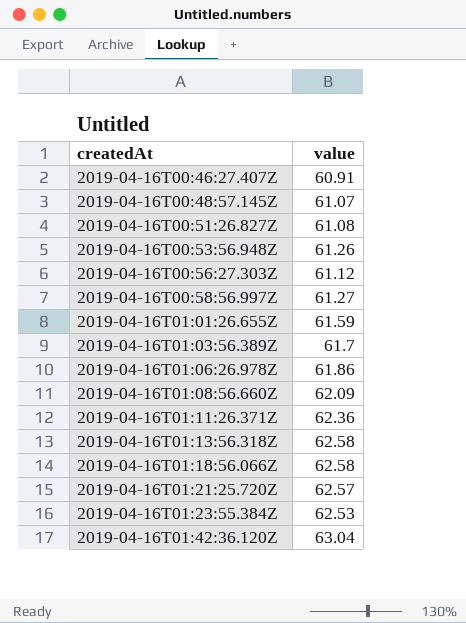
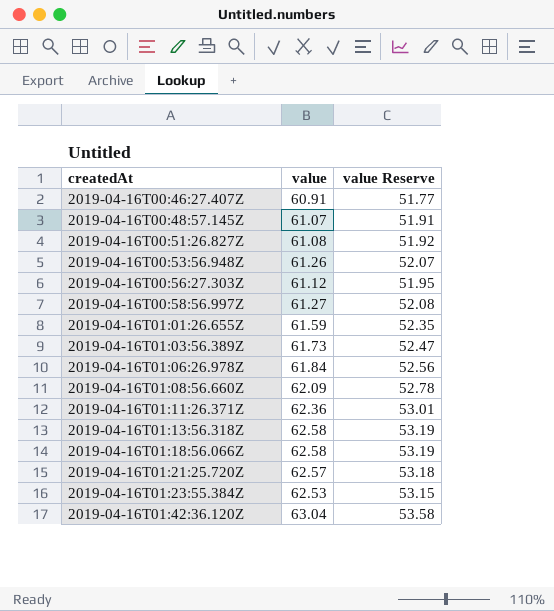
column value Reserve | formula: none -> [value] * 0.85
2019-04-16T01:03:56.389Z | value: 61.7 -> 61.73
2019-04-16T01:06:26.978Z | value: 61.86 -> 61.84

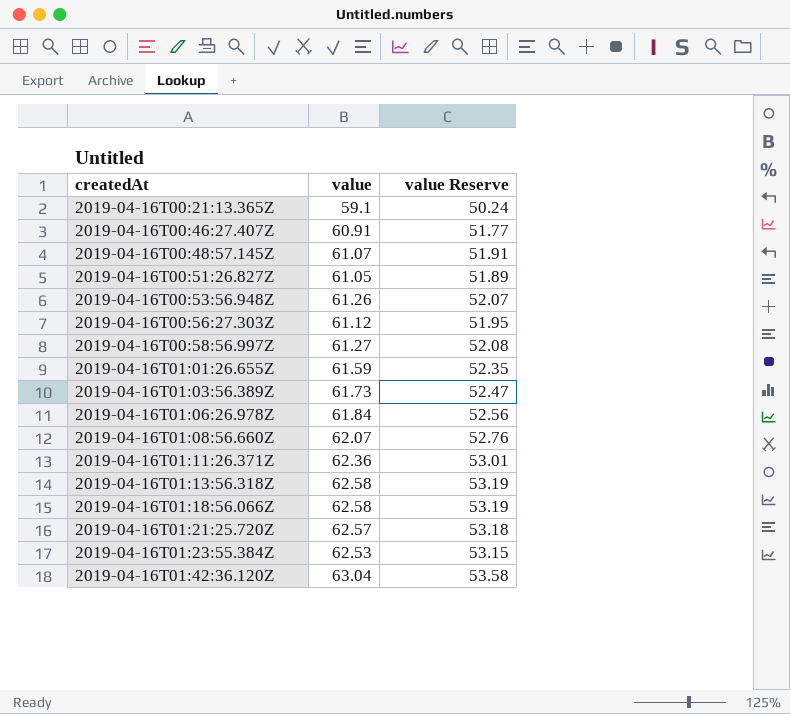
row 2019-04-16T00:21:13.365Z: none -> 59.1 | 50.24
2019-04-16T00:51:26.827Z | value: 61.08 -> 61.05
2019-04-16T00:51:26.827Z | value Reserve: 51.92 -> 51.89
2019-04-16T01:08:56.660Z | value: 62.09 -> 62.07
2019-04-16T01:08:56.660Z | value Reserve: 52.78 -> 52.76

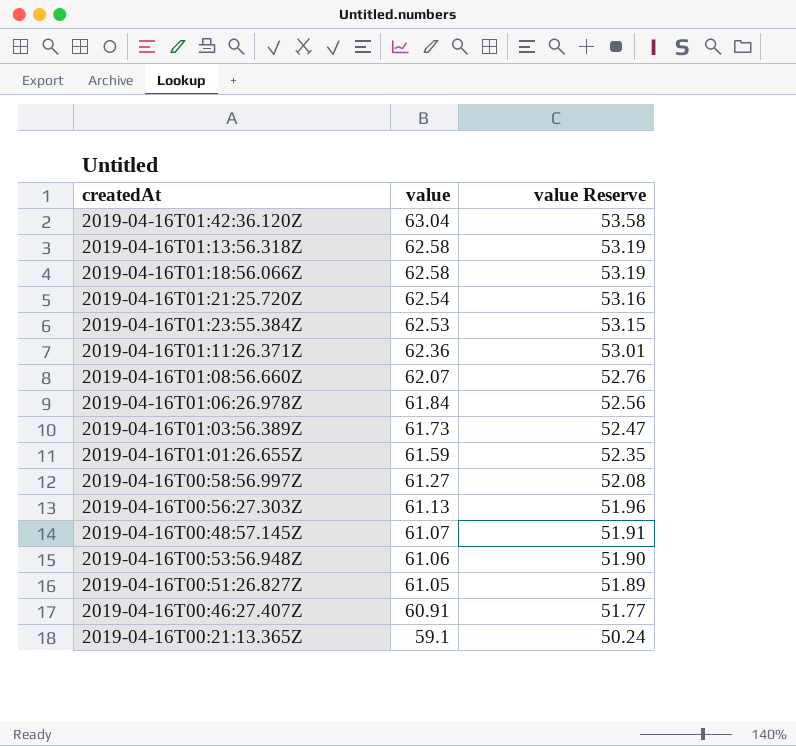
row order: createdAt ascending -> value descending
2019-04-16T01:21:25.720Z | value: 62.57 -> 62.54
2019-04-16T01:21:25.720Z | value Reserve: 53.18 -> 53.16
2019-04-16T00:56:27.303Z | value: 61.12 -> 61.13
2019-04-16T00:56:27.303Z | value Reserve: 51.95 -> 51.96
2019-04-16T00:53:56.948Z | value: 61.26 -> 61.06
2019-04-16T00:53:56.948Z | value Reserve: 52.07 -> 51.90

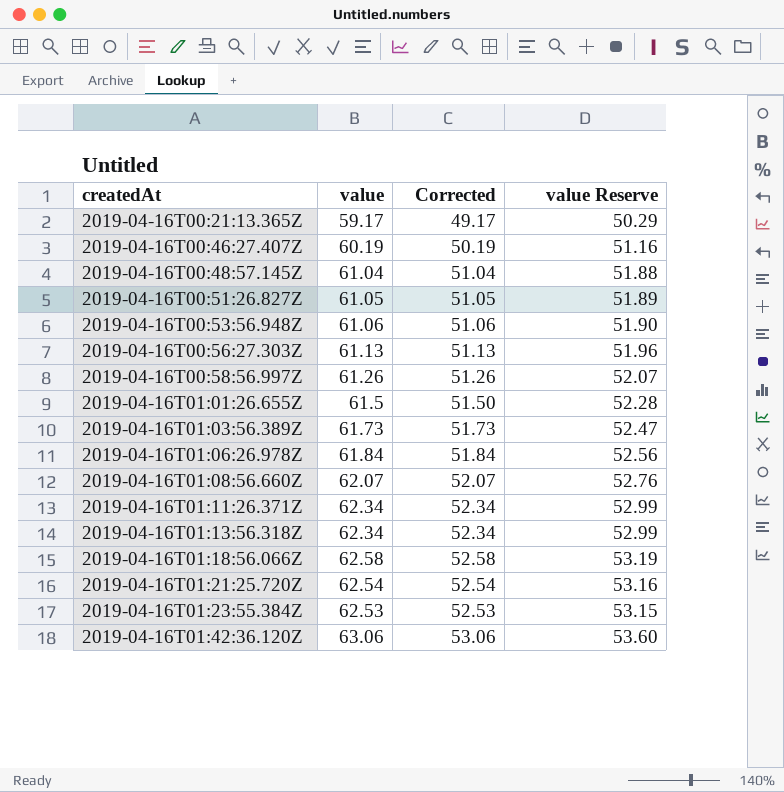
row order: value descending -> createdAt ascending
column Corrected | formula: none -> [value] - 10
2019-04-16T00:21:13.365Z | value: 59.1 -> 59.17
2019-04-16T00:21:13.365Z | value Reserve: 50.24 -> 50.29
2019-04-16T00:46:27.407Z | value: 60.91 -> 60.19
2019-04-16T00:46:27.407Z | value Reserve: 51.77 -> 51.16
2019-04-16T00:48:57.145Z | value: 61.07 -> 61.04
2019-04-16T00:48:57.145Z | value Reserve: 51.91 -> 51.88
2019-04-16T00:58:56.997Z | value: 61.27 -> 61.26
2019-04-16T00:58:56.997Z | value Reserve: 52.08 -> 52.07
2019-04-16T01:01:26.655Z | value: 61.59 -> 61.5
2019-04-16T01:01:26.655Z | value Reserve: 52.35 -> 52.28
2019-04-16T01:11:26.371Z | value: 62.36 -> 62.34
2019-04-16T01:11:26.371Z | value Reserve: 53.01 -> 52.99
2019-04-16T01:13:56.318Z | value: 62.58 -> 62.34
2019-04-16T01:13:56.318Z | value Reserve: 53.19 -> 52.99
2019-04-16T01:42:36.120Z | value: 63.04 -> 63.06
2019-04-16T01:42:36.120Z | value Reserve: 53.58 -> 53.60

